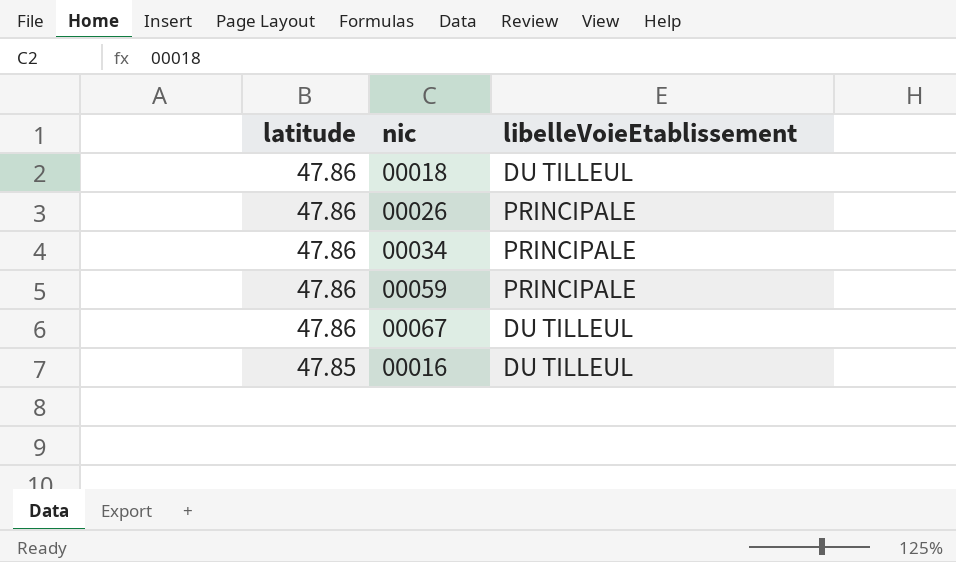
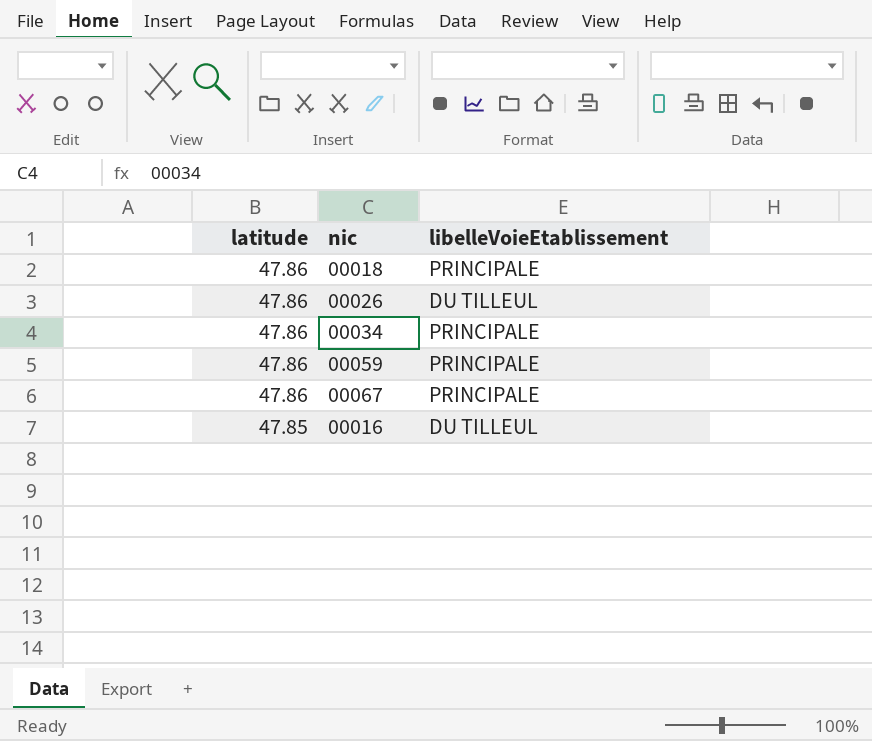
00018 | libelleVoieEtablissement: DU TILLEUL -> PRINCIPALE
00026 | libelleVoieEtablissement: PRINCIPALE -> DU TILLEUL
00067 | libelleVoieEtablissement: DU TILLEUL -> PRINCIPALE

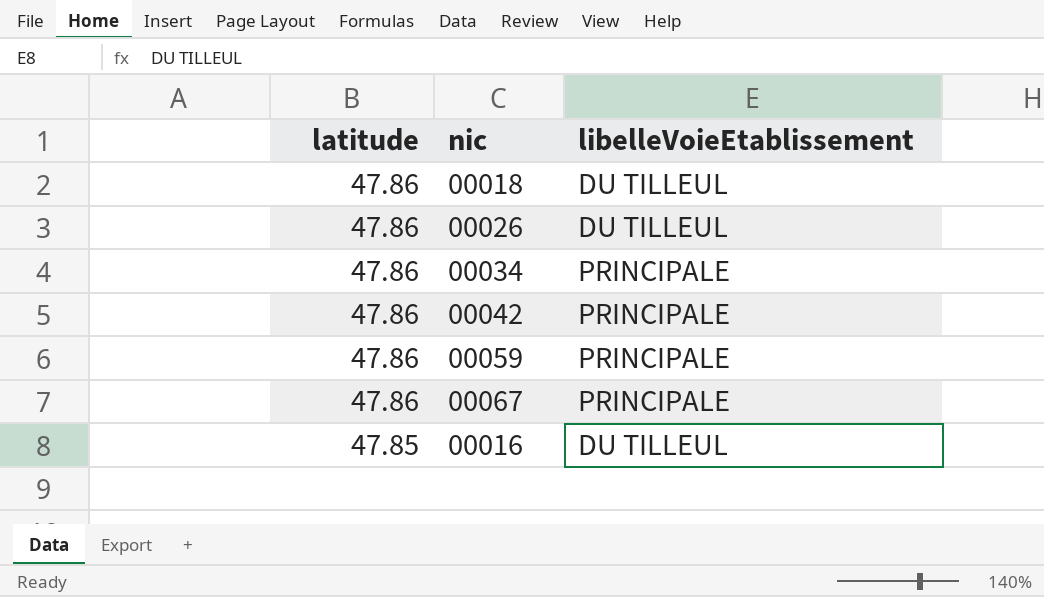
00018 | libelleVoieEtablissement: PRINCIPALE -> DU TILLEUL
row 00042: none -> 47.86 | PRINCIPALE

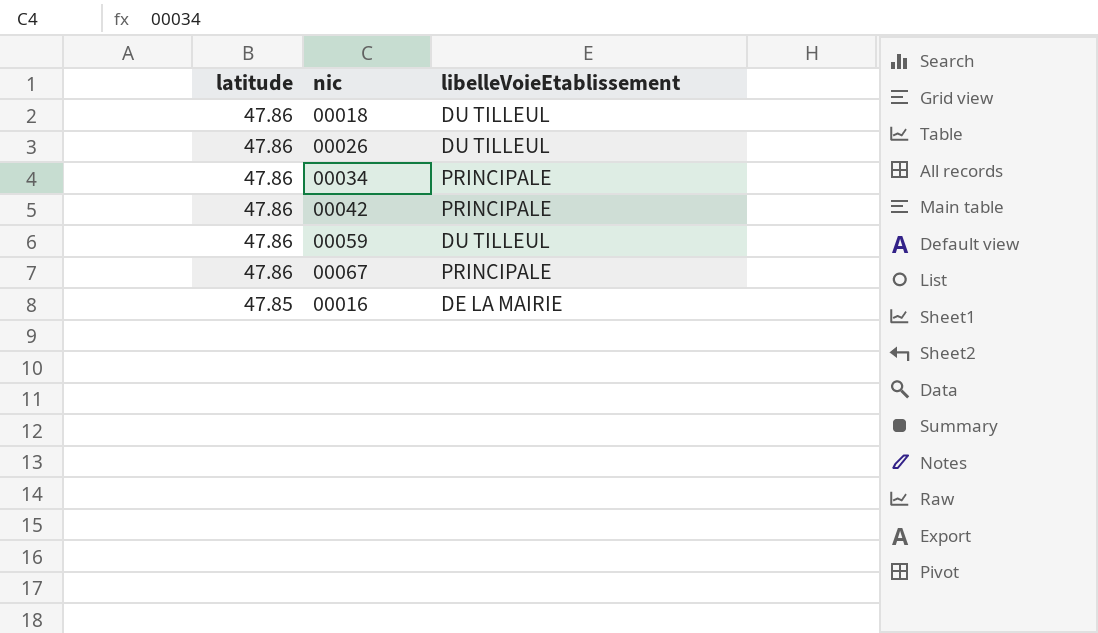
00059 | libelleVoieEtablissement: PRINCIPALE -> DU TILLEUL
00016 | libelleVoieEtablissement: DU TILLEUL -> DE LA MAIRIE

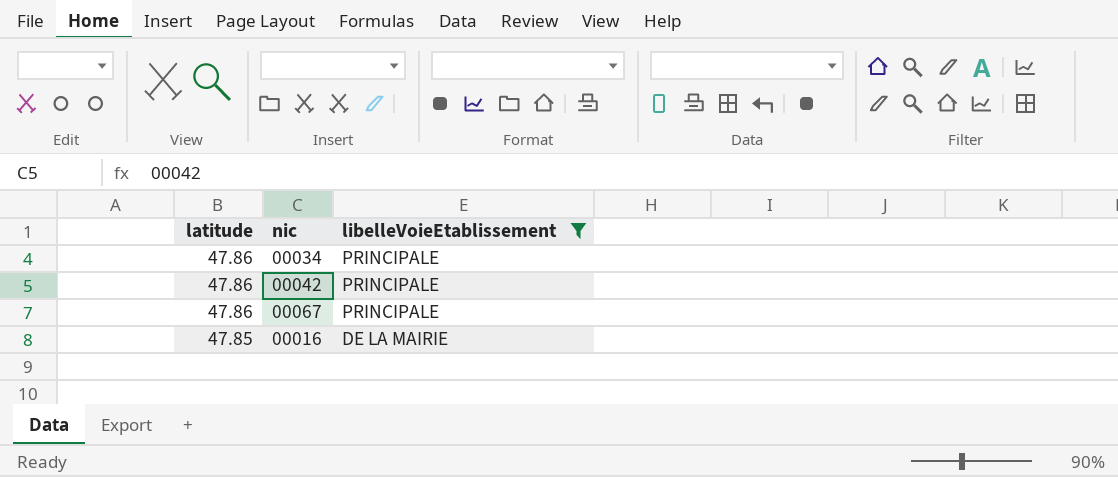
filter: none -> libelleVoieEtablissement != DU TILLEUL

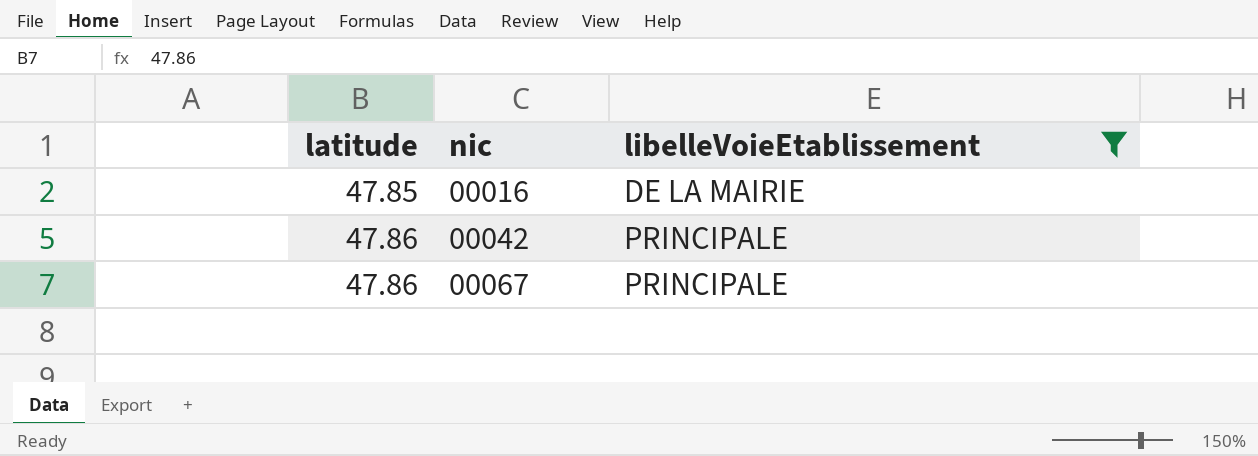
row order: latitude descending -> latitude ascending
row 00034: 47.86 | PRINCIPALE -> none

